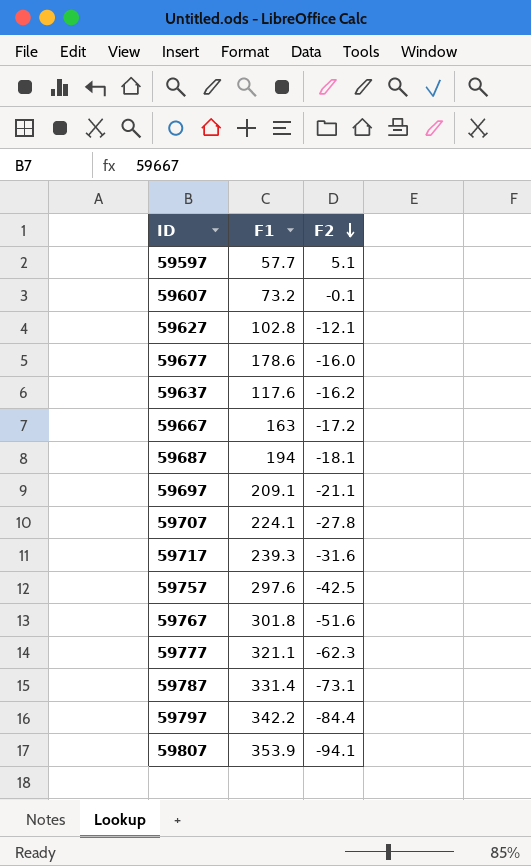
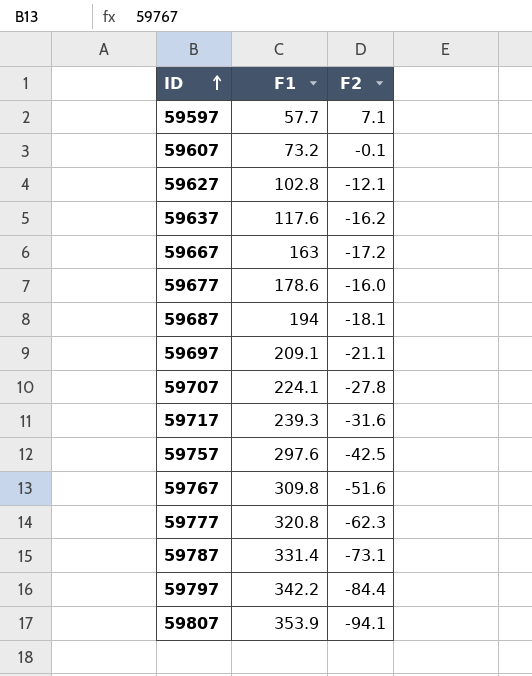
row order: F2 descending -> ID ascending
59597 | F2: 5.1 -> 7.1
59767 | F1: 301.8 -> 309.8
59777 | F1: 321.1 -> 320.8

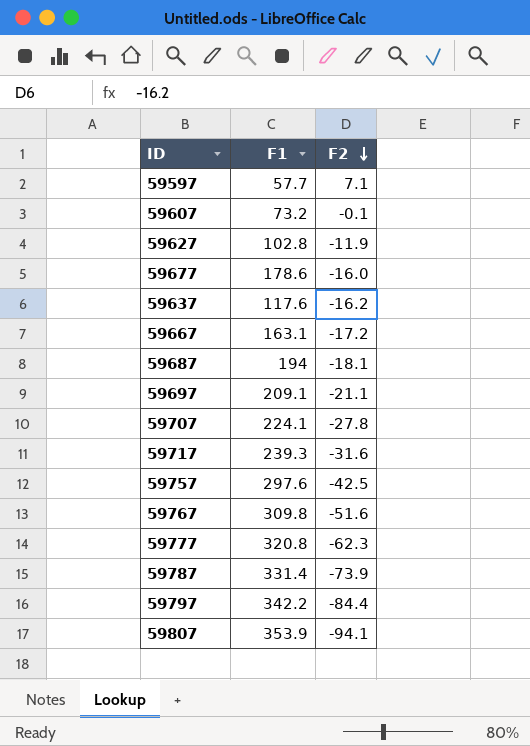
row order: ID ascending -> F2 descending
59627 | F2: -12.1 -> -11.9
59667 | F1: 163 -> 163.1
59787 | F2: -73.1 -> -73.9

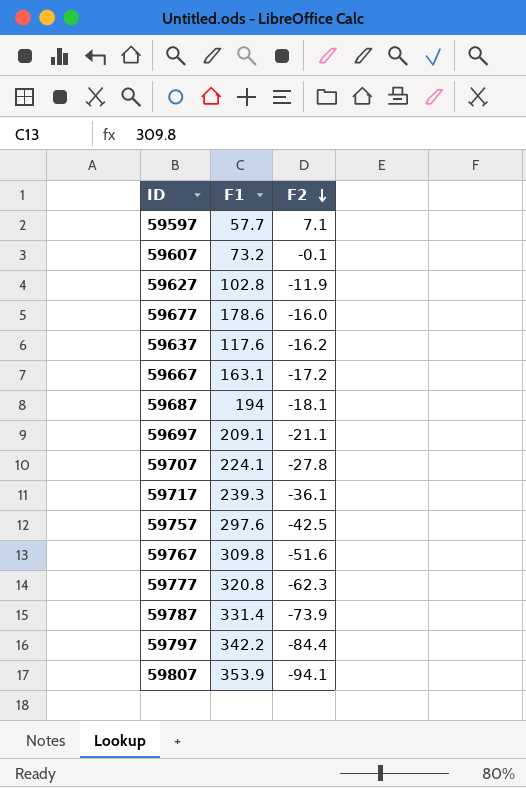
59717 | F2: -31.6 -> -36.1

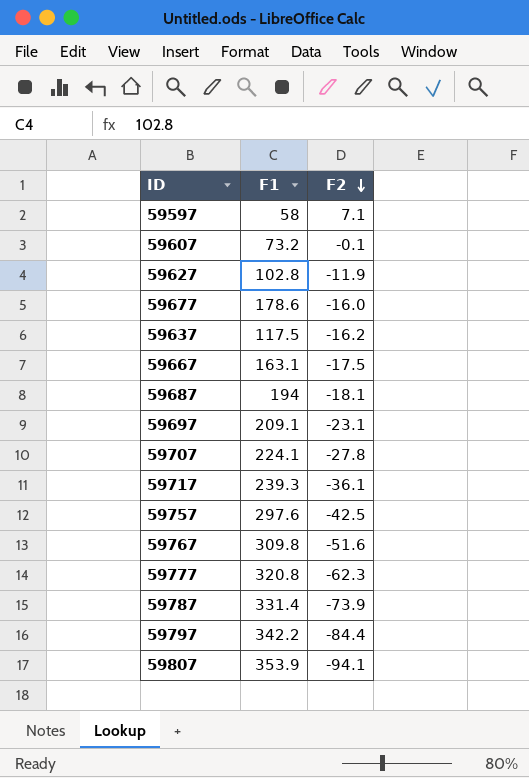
59597 | F1: 57.7 -> 58
59637 | F1: 117.6 -> 117.5
59667 | F2: -17.2 -> -17.5
59697 | F2: -21.1 -> -23.1

